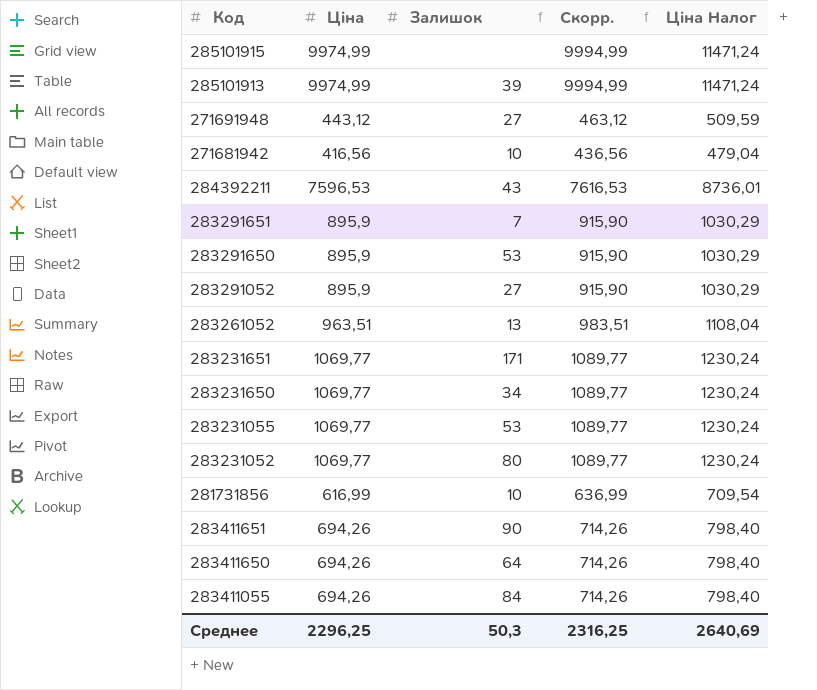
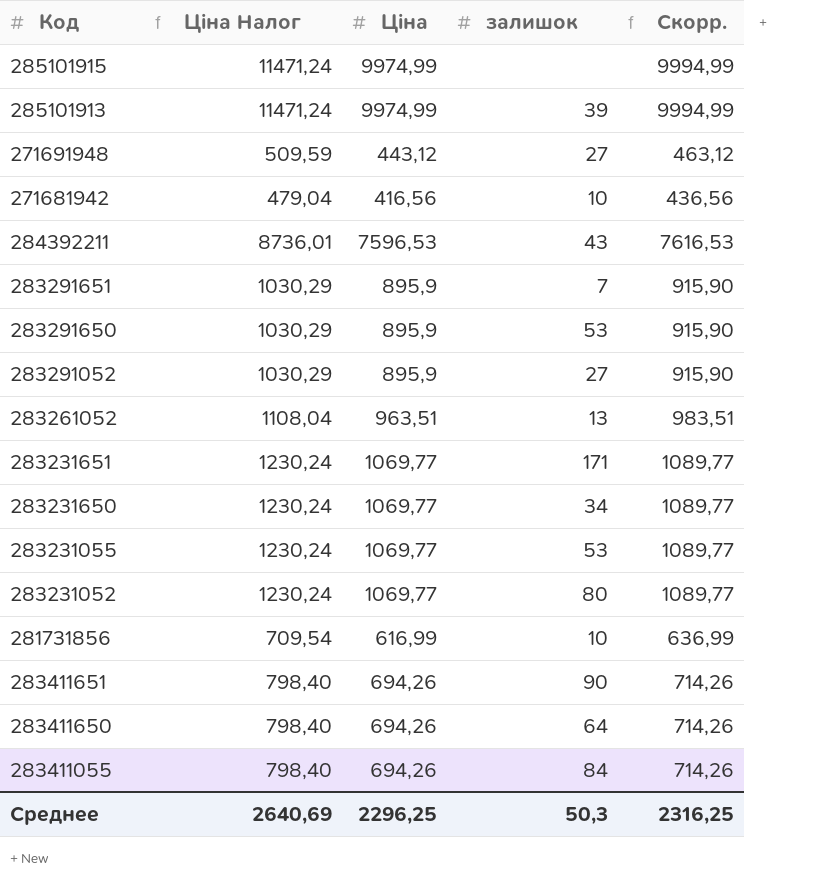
column Ціна Налог | position: 5 -> 2
column name: Залишок -> залишок

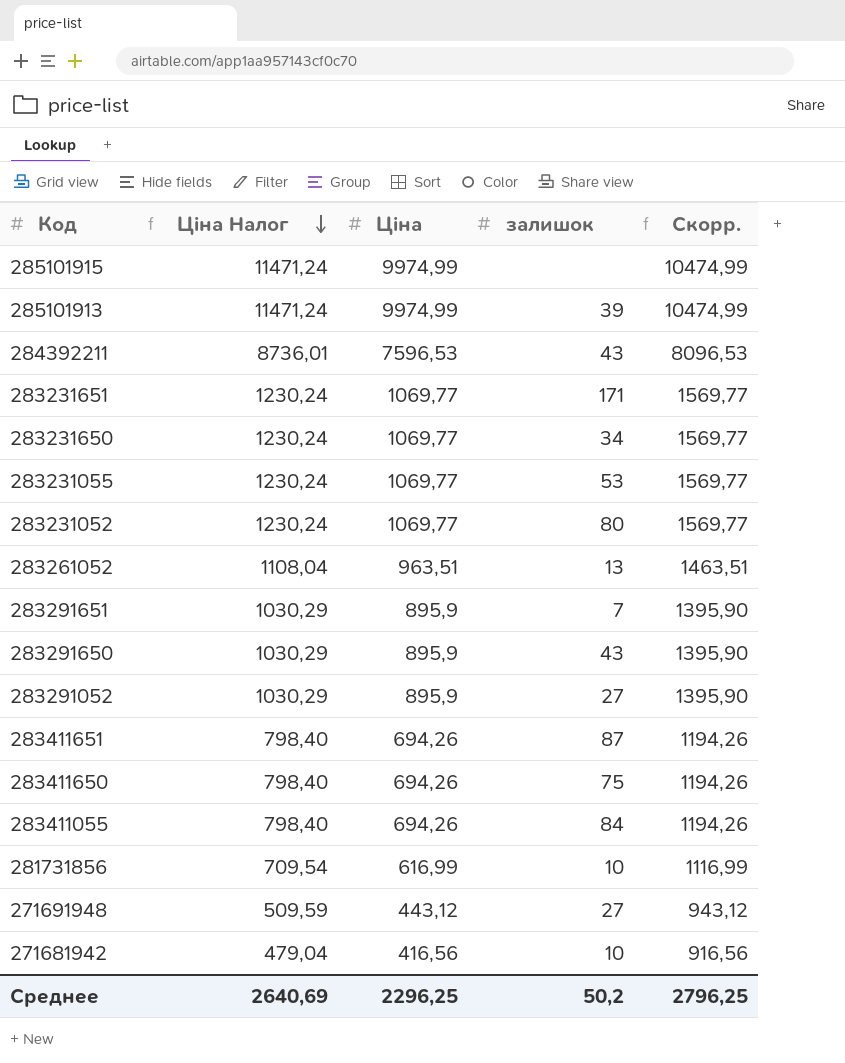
row order: none -> Ціна Налог descending
column Скорр. | formula: [Ціна] + 20 -> [Ціна] + 500
283291650 | залишок: 53 -> 43
283411651 | залишок: 90 -> 87
283411650 | залишок: 64 -> 75
Среднее | залишок: 50,3 -> 50,2
Среднее | Скорр.: 2316,25 -> 2796,25

